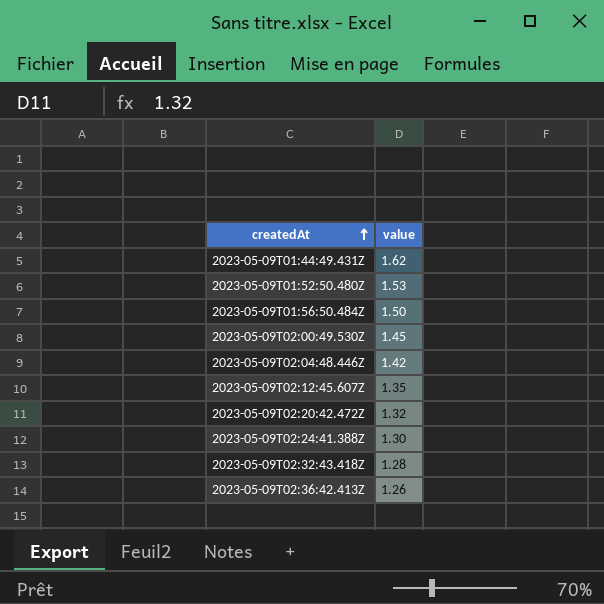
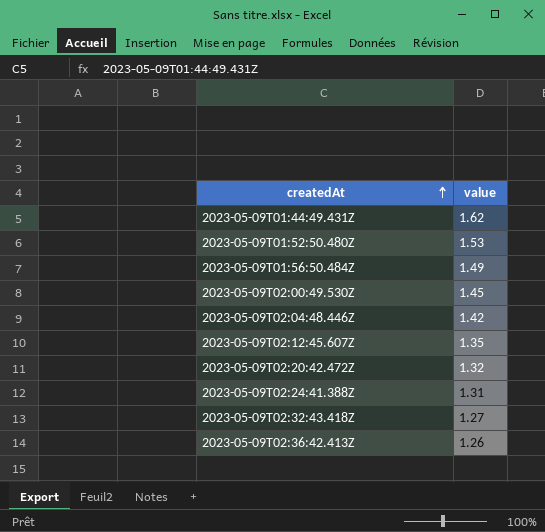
2023-05-09T01:56:50.484Z | value: 1.50 -> 1.49
2023-05-09T02:24:41.388Z | value: 1.30 -> 1.31
2023-05-09T02:32:43.418Z | value: 1.28 -> 1.27

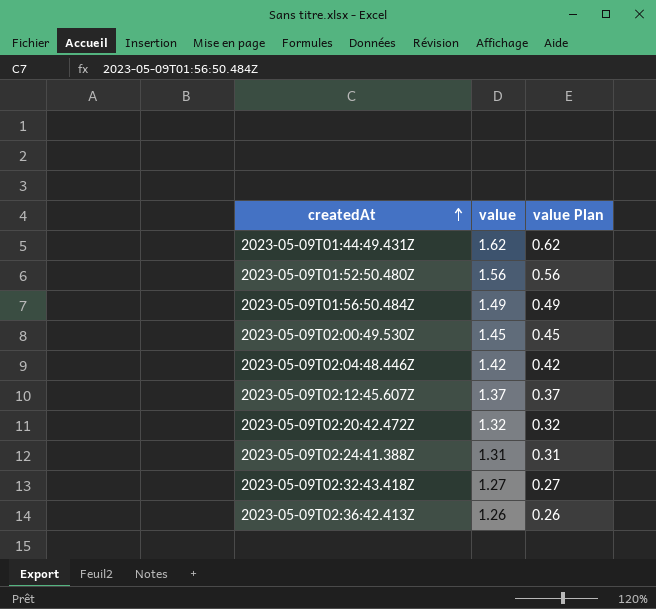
column value Plan | formula: none -> [value] - 1
2023-05-09T01:52:50.480Z | value: 1.53 -> 1.56
2023-05-09T02:12:45.607Z | value: 1.35 -> 1.37

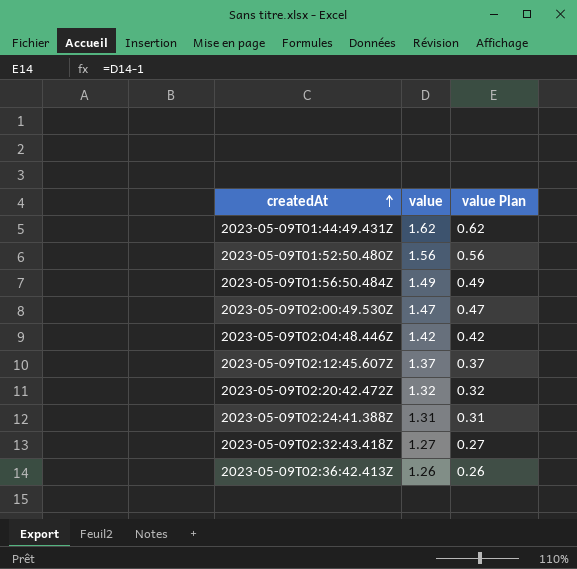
2023-05-09T02:00:49.530Z | value: 1.45 -> 1.47
2023-05-09T02:00:49.530Z | value Plan: 0.45 -> 0.47

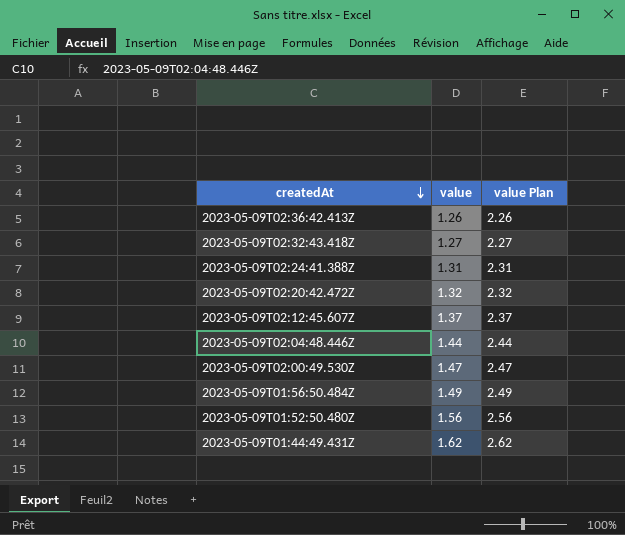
row order: createdAt ascending -> createdAt descending
column value Plan | formula: [value] - 1 -> [value] + 1
2023-05-09T02:04:48.446Z | value: 1.42 -> 1.44

